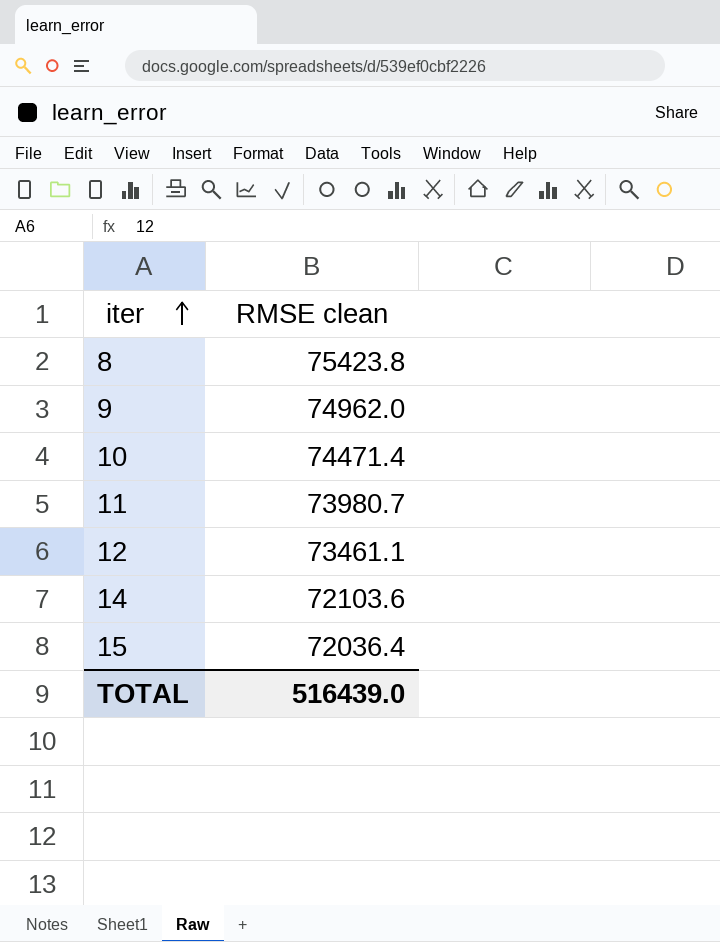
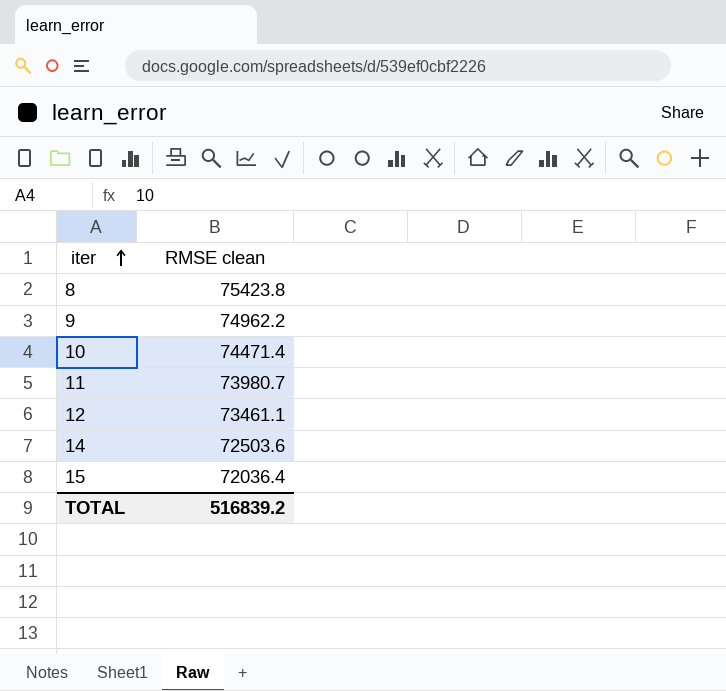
9 | RMSE clean: 74962.0 -> 74962.2
14 | RMSE clean: 72103.6 -> 72503.6
TOTAL | RMSE clean: 516439.0 -> 516839.2

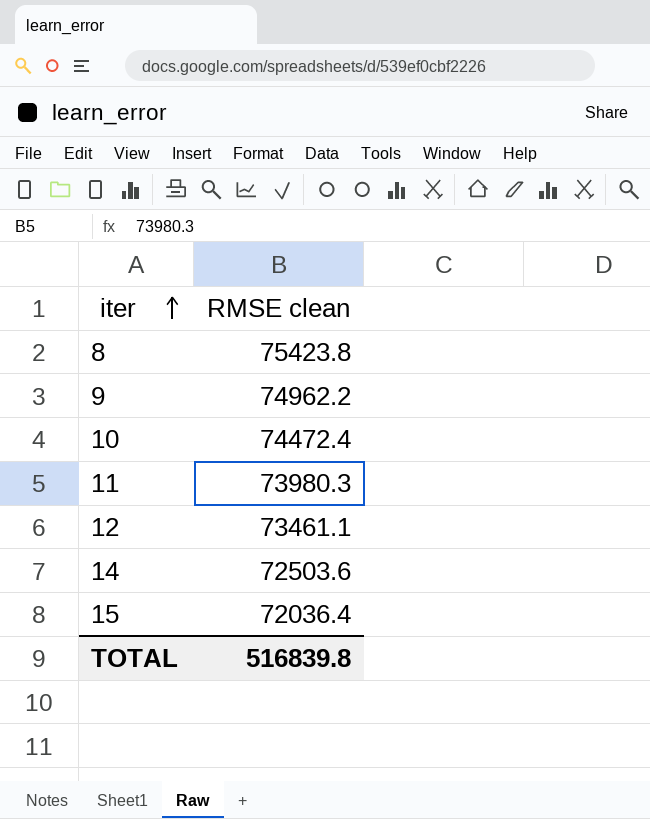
10 | RMSE clean: 74471.4 -> 74472.4
11 | RMSE clean: 73980.7 -> 73980.3
TOTAL | RMSE clean: 516839.2 -> 516839.8

